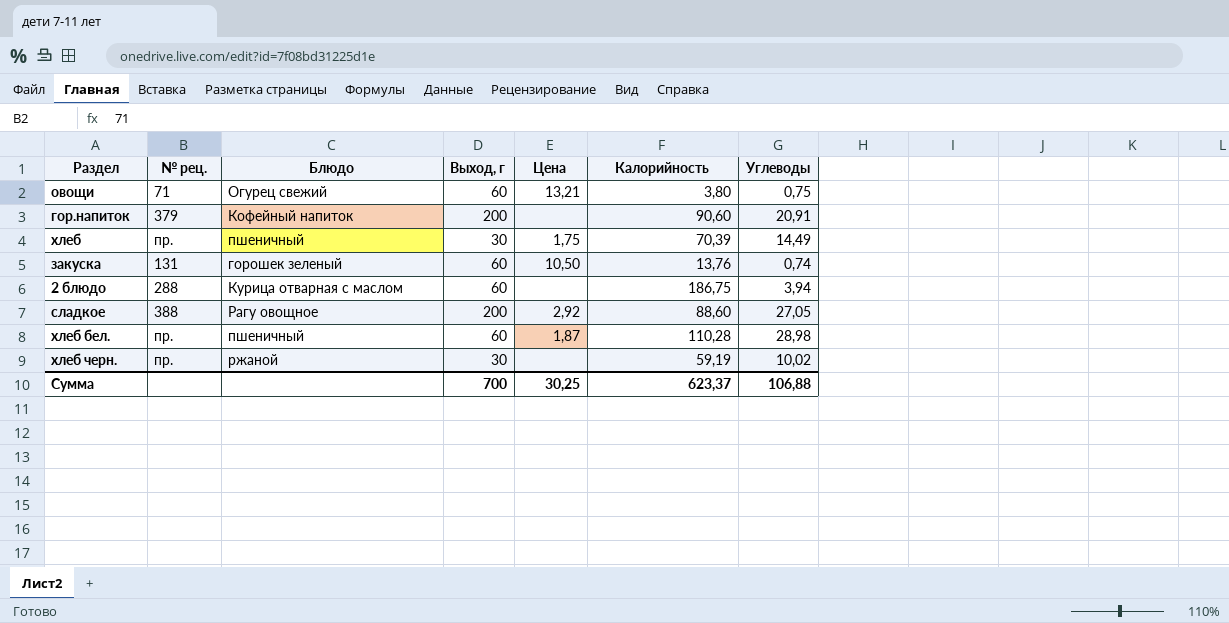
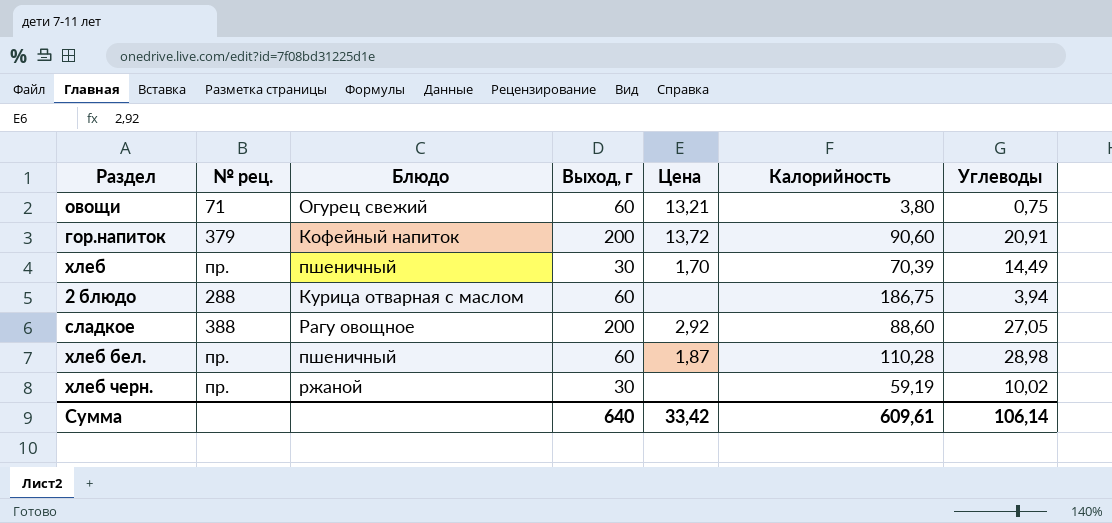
row закуска: 131 | горошек зеленый | 60 | 10,50 | 13,76 | 0,74 -> none
гор.напиток | Цена: none -> 13,72
хлеб | Цена: 1,75 -> 1,70
Сумма | Выход, г: 700 -> 640
Сумма | Цена: 30,25 -> 33,42
Сумма | Калорийность: 623,37 -> 609,61
Сумма | Углеводы: 106,88 -> 106,14

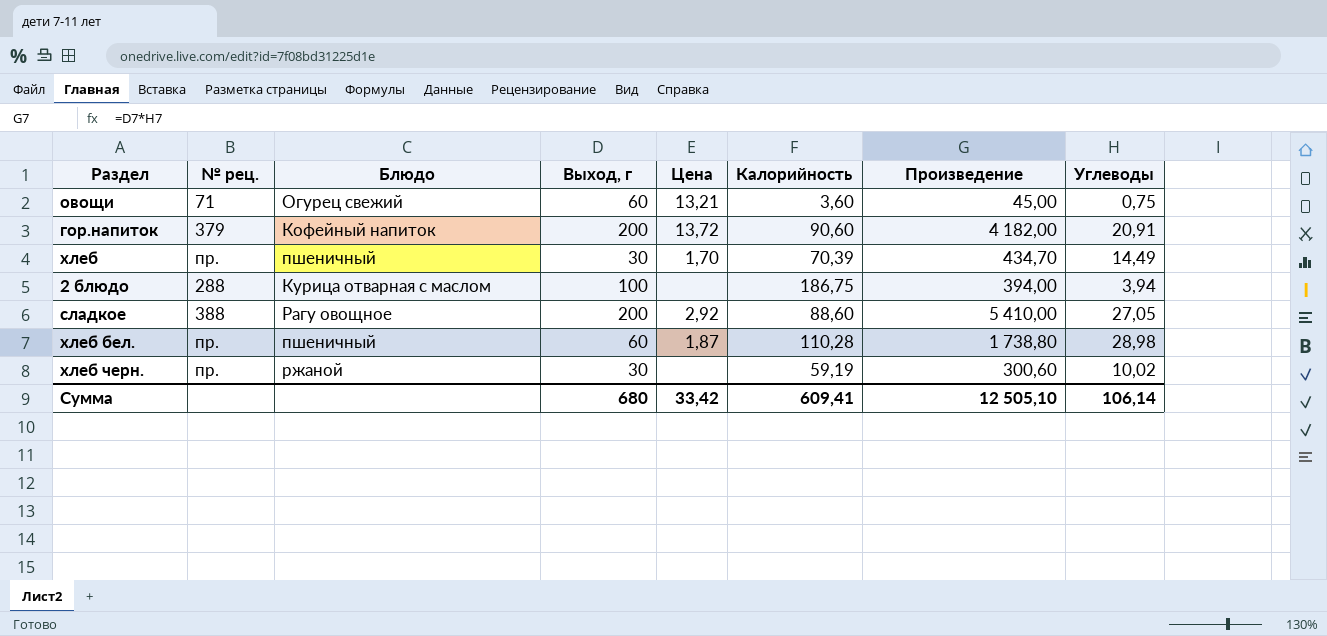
column Произведение | formula: none -> [Выход, г] * [Углеводы]
овощи | Калорийность: 3,80 -> 3,60
2 блюдо | Выход, г: 60 -> 100
Сумма | Выход, г: 640 -> 680
Сумма | Калорийность: 609,61 -> 609,41

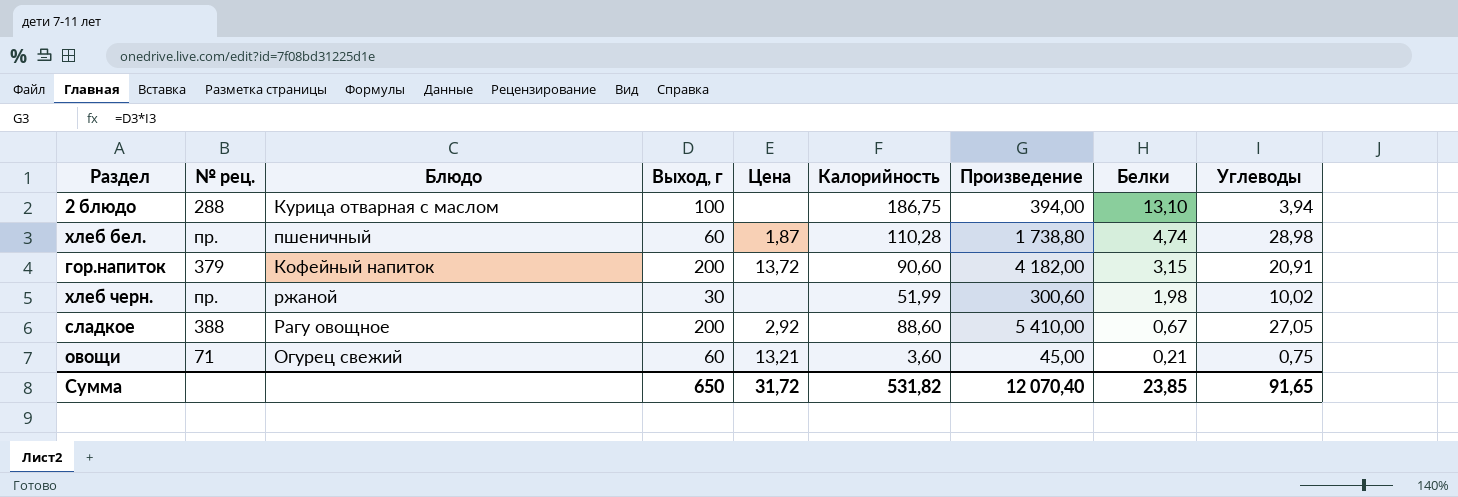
row order: none -> Белки descending
column Белки | position: none -> 8
row хлеб: пр. | пшеничный | 30 | 1,70 | 70,39 | 434,70 | 14,49 -> none
хлеб черн. | Калорийность: 59,19 -> 51,99
Сумма | Выход, г: 680 -> 650
Сумма | Цена: 33,42 -> 31,72
Сумма | Калорийность: 609,41 -> 531,82
Сумма | Произведение: 12 505,10 -> 12 070,40
Сумма | Углеводы: 106,14 -> 91,65

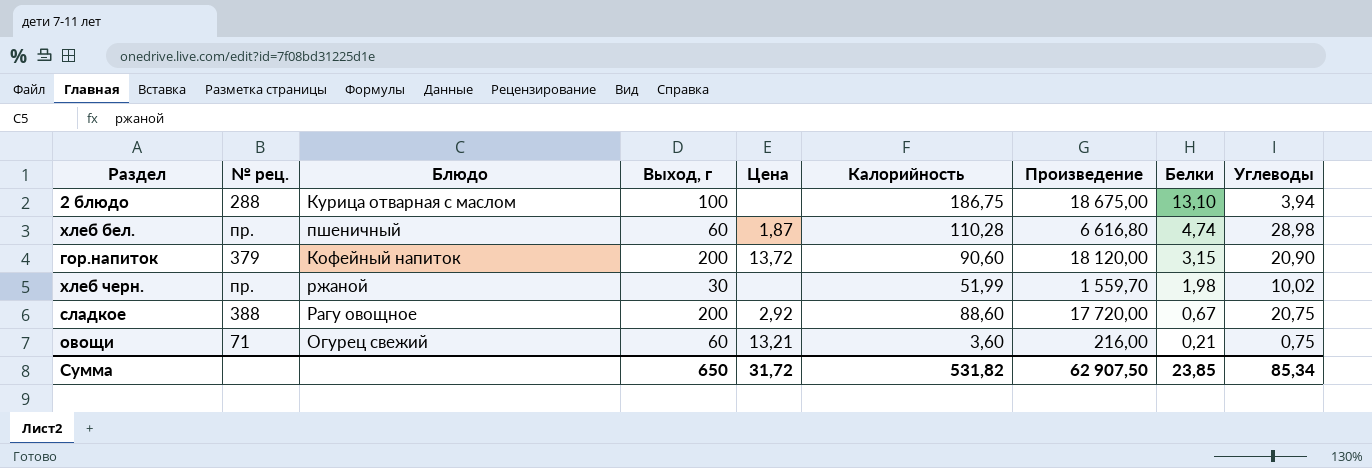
column Произведение | formula: [Выход, г] * [Углеводы] -> [Выход, г] * [Калорийность]
гор.напиток | Углеводы: 20,91 -> 20,90
сладкое | Углеводы: 27,05 -> 20,75
Сумма | Произведение: 12 070,40 -> 62 907,50
Сумма | Углеводы: 91,65 -> 85,34

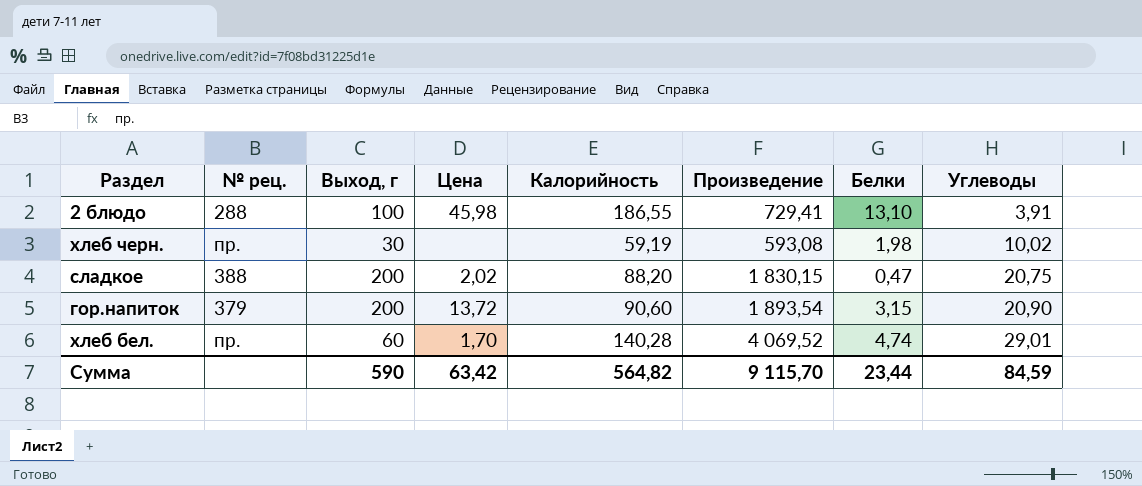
row order: Белки descending -> Углеводы ascending
column Блюдо | position: 3 -> none
column Произведение | formula: [Выход, г] * [Калорийность] -> [Калорийность] * [Углеводы]
row овощи: 71 | Огурец свежий | 60 | 13,21 | 3,60 | 216,00 | 0,21 | 0,75 -> none
2 блюдо | Цена: none -> 45,98
2 блюдо | Калорийность: 186,75 -> 186,55
2 блюдо | Углеводы: 3,94 -> 3,91
хлеб черн. | Калорийность: 51,99 -> 59,19
сладкое | Цена: 2,92 -> 2,02
сладкое | Калорийность: 88,60 -> 88,20
сладкое | Белки: 0,67 -> 0,47
хлеб бел. | Цена: 1,87 -> 1,70
хлеб бел. | Калорийность: 110,28 -> 140,28
хлеб бел. | Углеводы: 28,98 -> 29,01
Сумма | Выход, г: 650 -> 590
Сумма | Цена: 31,72 -> 63,42
Сумма | Калорийность: 531,82 -> 564,82
Сумма | Произведение: 62 907,50 -> 9 115,70
Сумма | Белки: 23,85 -> 23,44
Сумма | Углеводы: 85,34 -> 84,59

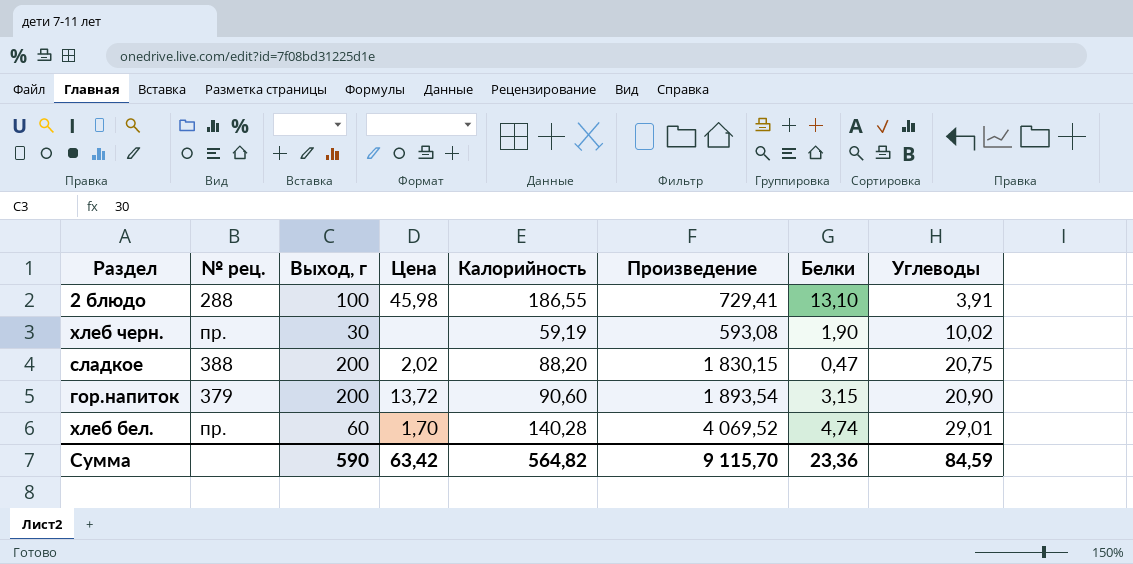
хлеб черн. | Белки: 1,98 -> 1,90
Сумма | Белки: 23,44 -> 23,36

